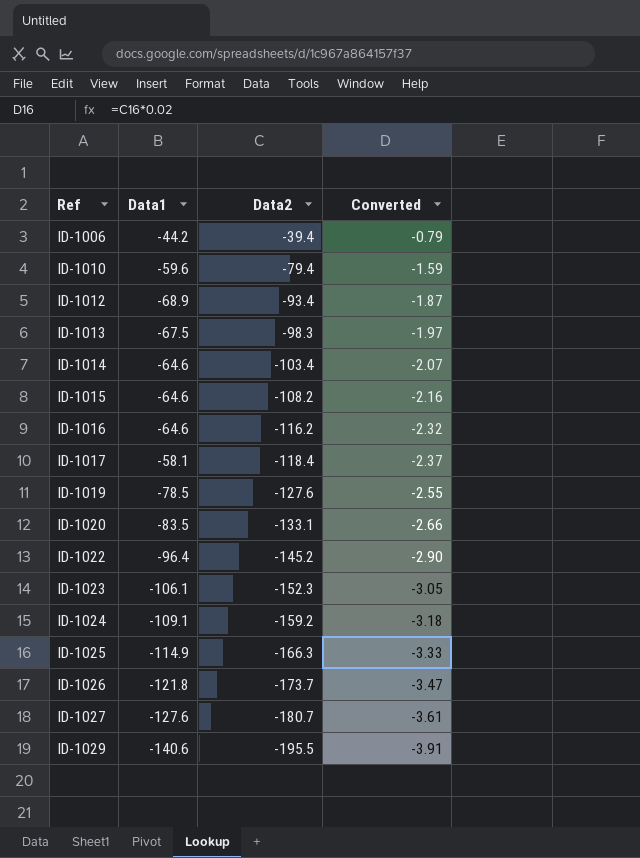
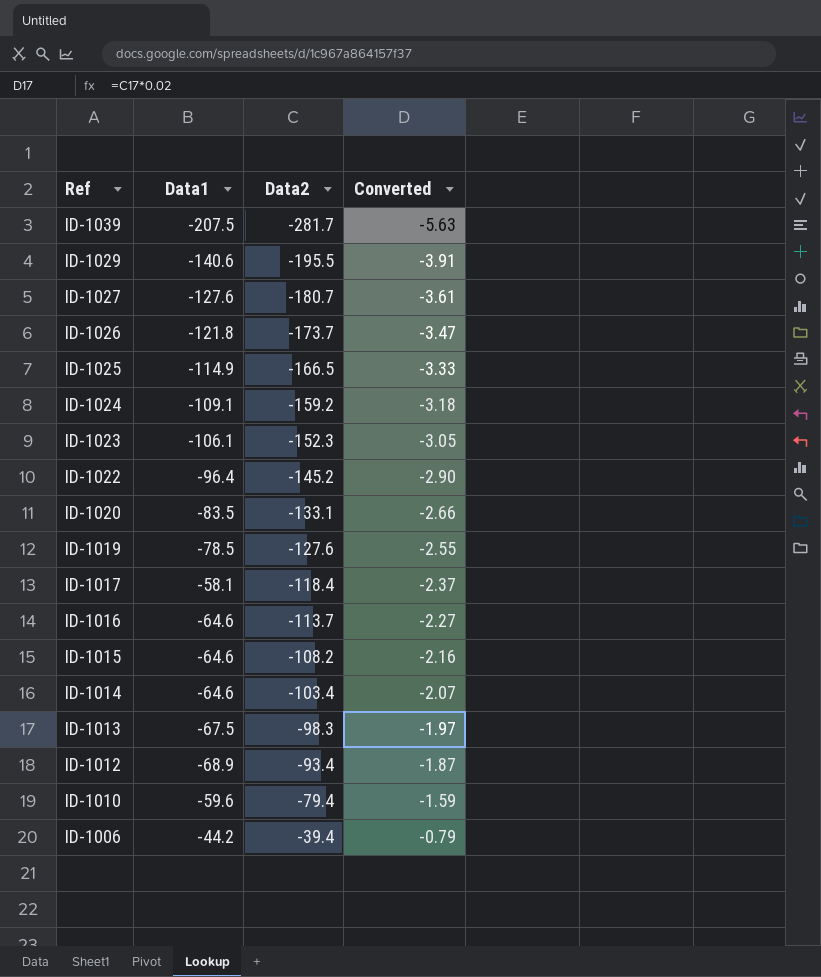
row order: Ref ascending -> Ref descending
row ID-1039: none -> -207.5 | -281.7 | -5.63
ID-1025 | Data2: -166.3 -> -166.5
ID-1016 | Data2: -116.2 -> -113.7
ID-1016 | Converted: -2.32 -> -2.27

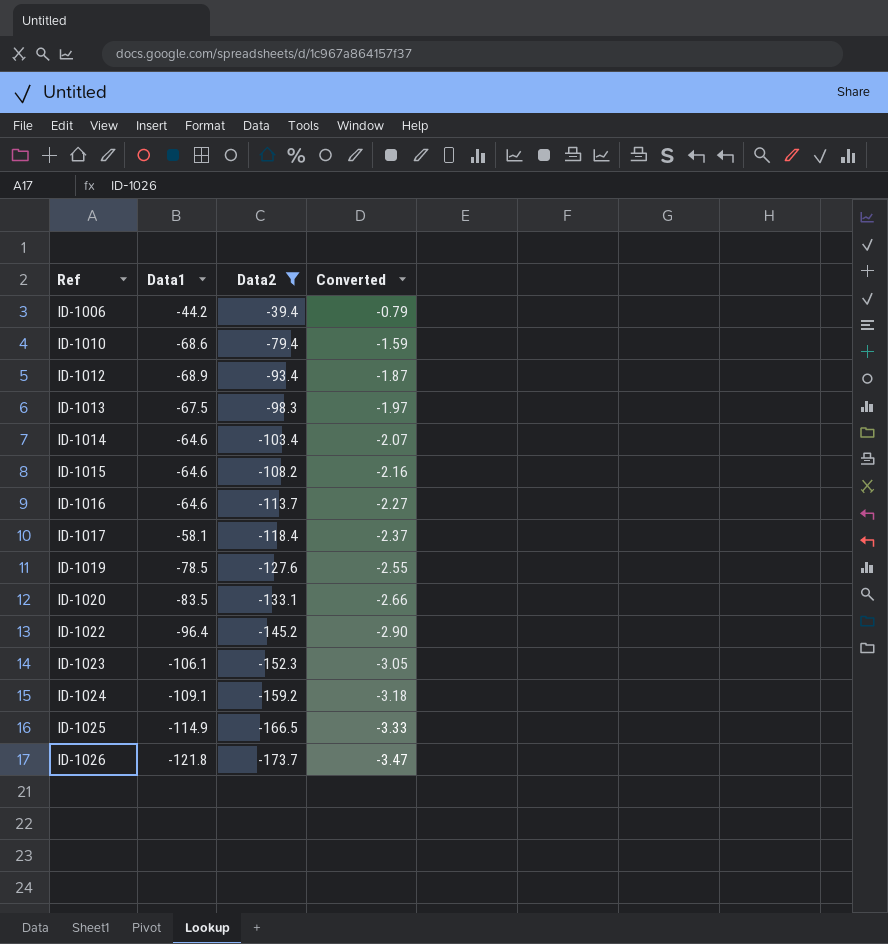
filter: none -> Data2 >= -173.7
row order: Ref descending -> Ref ascending
ID-1010 | Data1: -59.6 -> -68.6

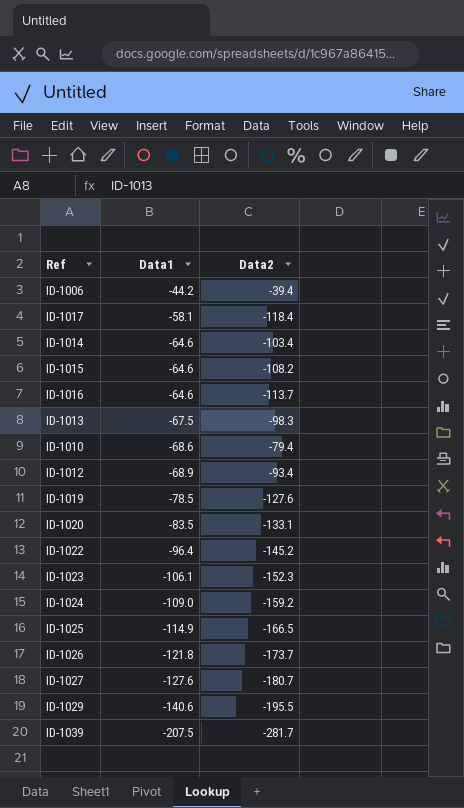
filter: Data2 >= -173.7 -> none
row order: Ref ascending -> Data1 descending
column Converted | formula: [Data2] * 0.02 -> none
ID-1024 | Data1: -109.1 -> -109.0

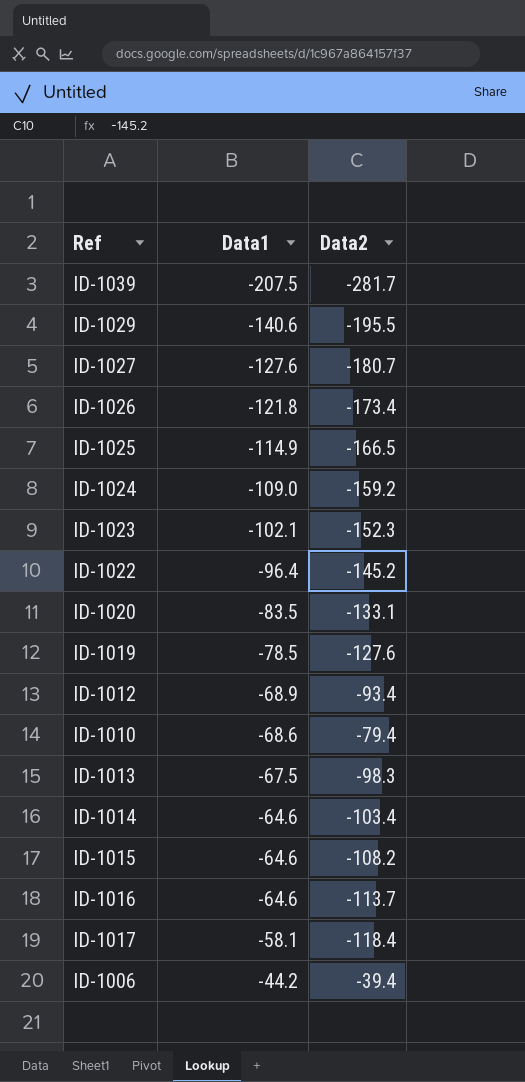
row order: Data1 descending -> Data1 ascending
ID-1026 | Data2: -173.7 -> -173.4
ID-1023 | Data1: -106.1 -> -102.1

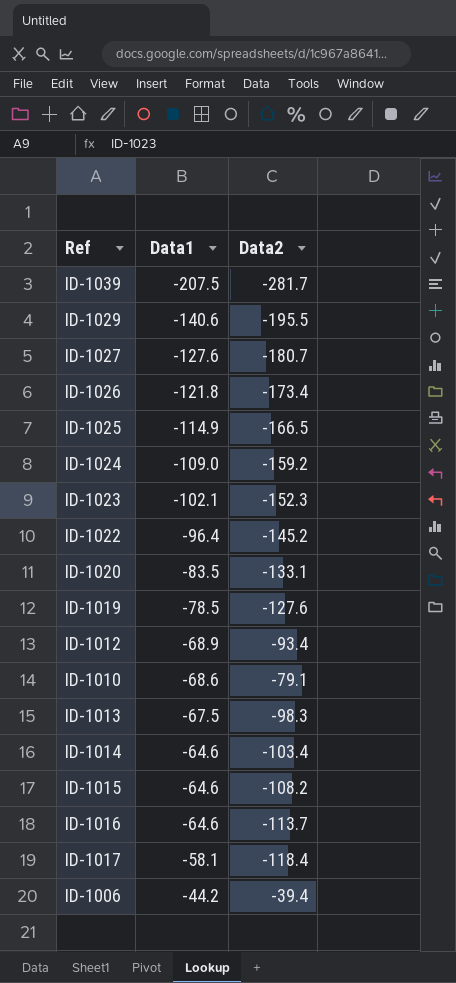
ID-1010 | Data2: -79.4 -> -79.1

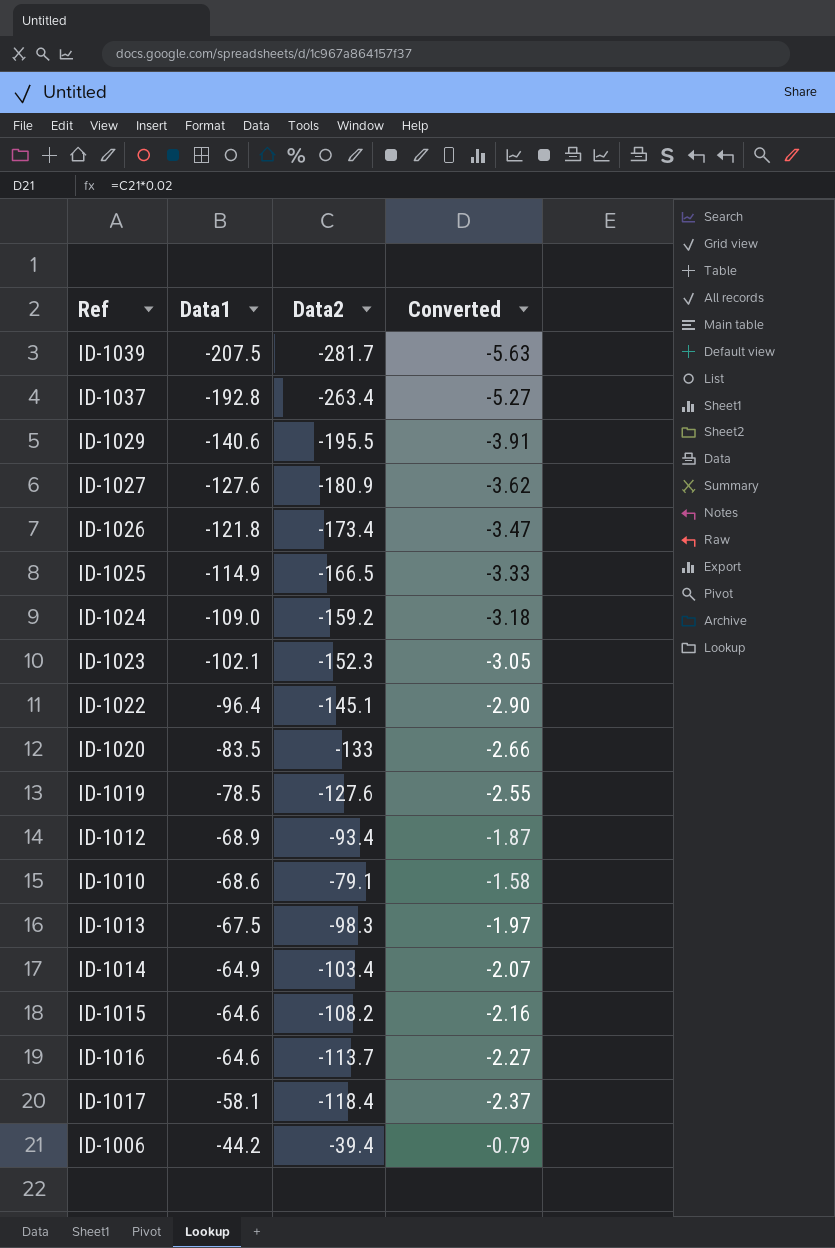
column Converted | formula: none -> [Data2] * 0.02
row ID-1037: none -> -192.8 | -263.4 | -5.27
ID-1027 | Data2: -180.7 -> -180.9
ID-1022 | Data2: -145.2 -> -145.1
ID-1020 | Data2: -133.1 -> -133
ID-1014 | Data1: -64.6 -> -64.9

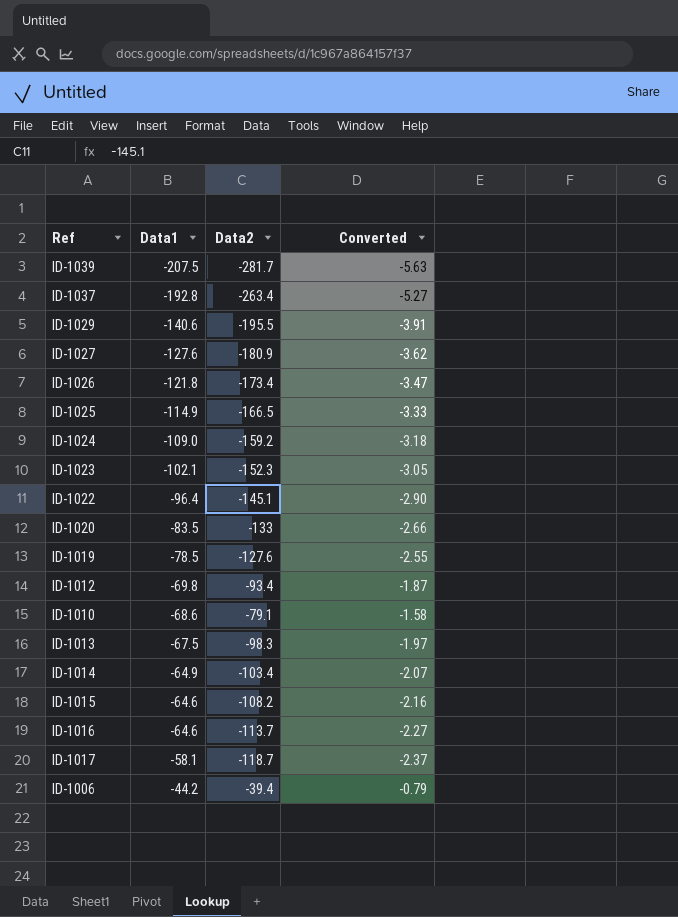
ID-1012 | Data1: -68.9 -> -69.8
ID-1017 | Data2: -118.4 -> -118.7

